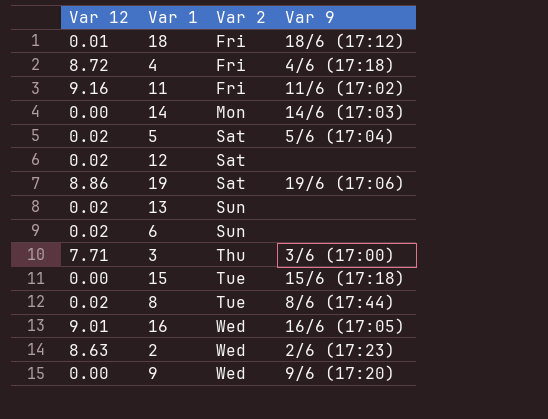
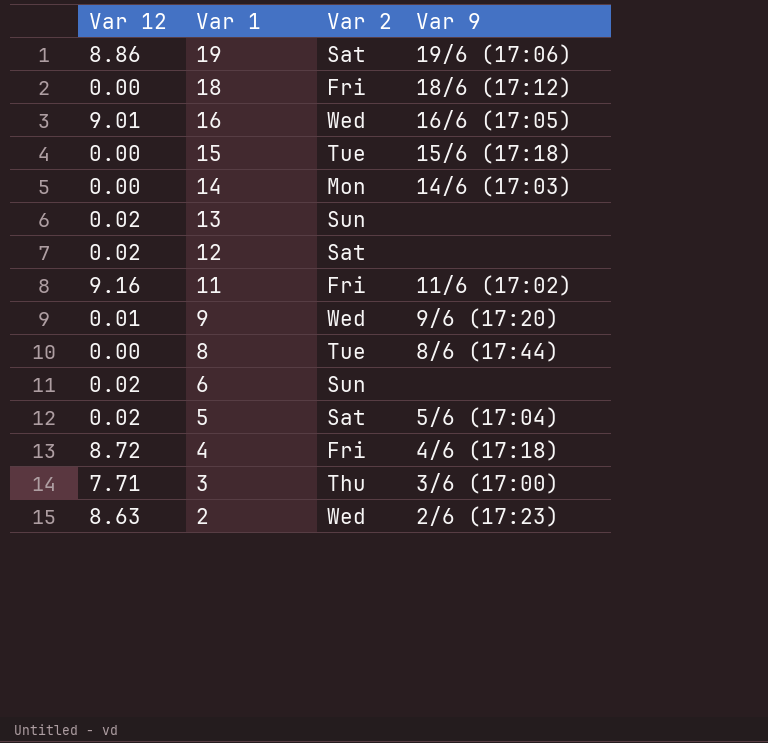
row order: Var 2 ascending -> Var 1 descending
18 | Var 12: 0.01 -> 0.00
9 | Var 12: 0.00 -> 0.01
8 | Var 12: 0.02 -> 0.00

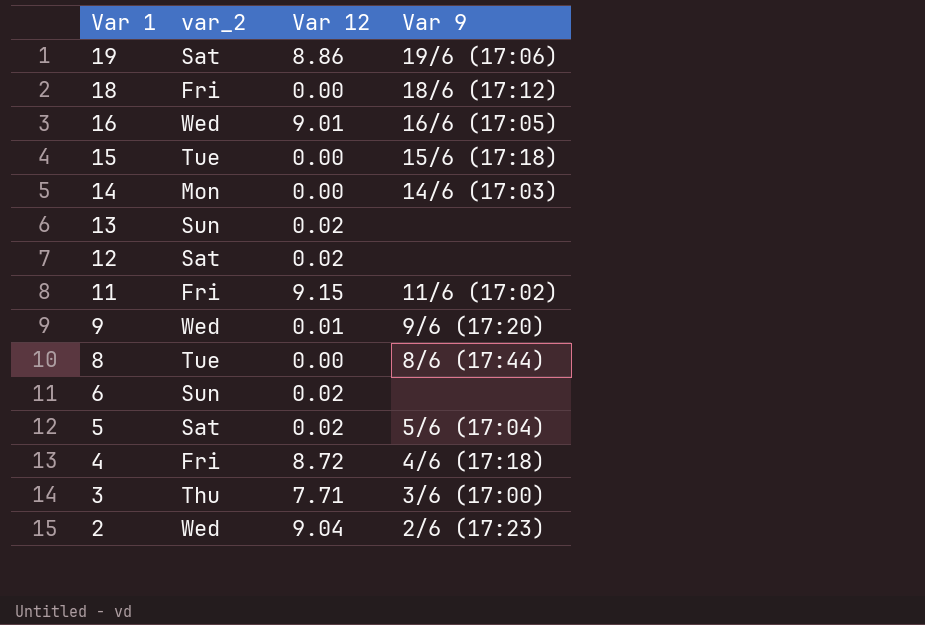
column name: Var 2 -> var_2
column Var 12 | position: 1 -> 3
11 | Var 12: 9.16 -> 9.15
2 | Var 12: 8.63 -> 9.04

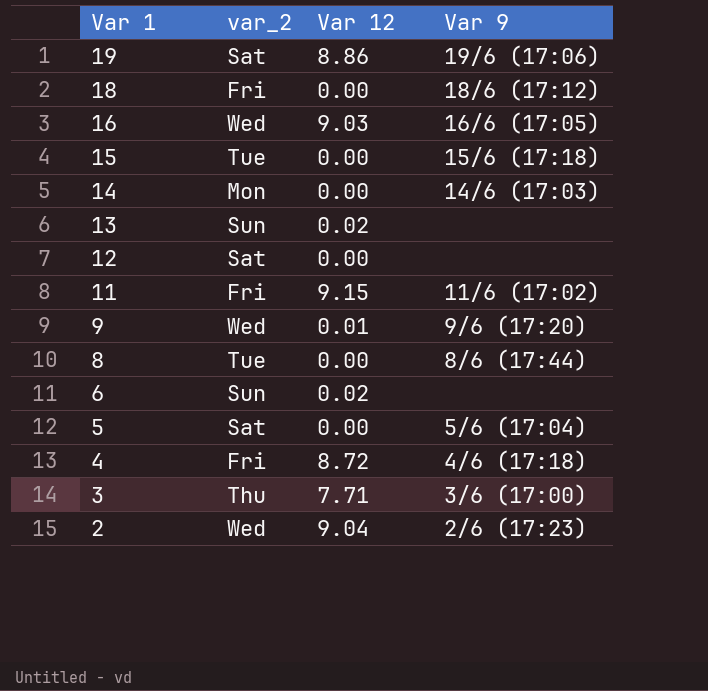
16 | Var 12: 9.01 -> 9.03
12 | Var 12: 0.02 -> 0.00
5 | Var 12: 0.02 -> 0.00

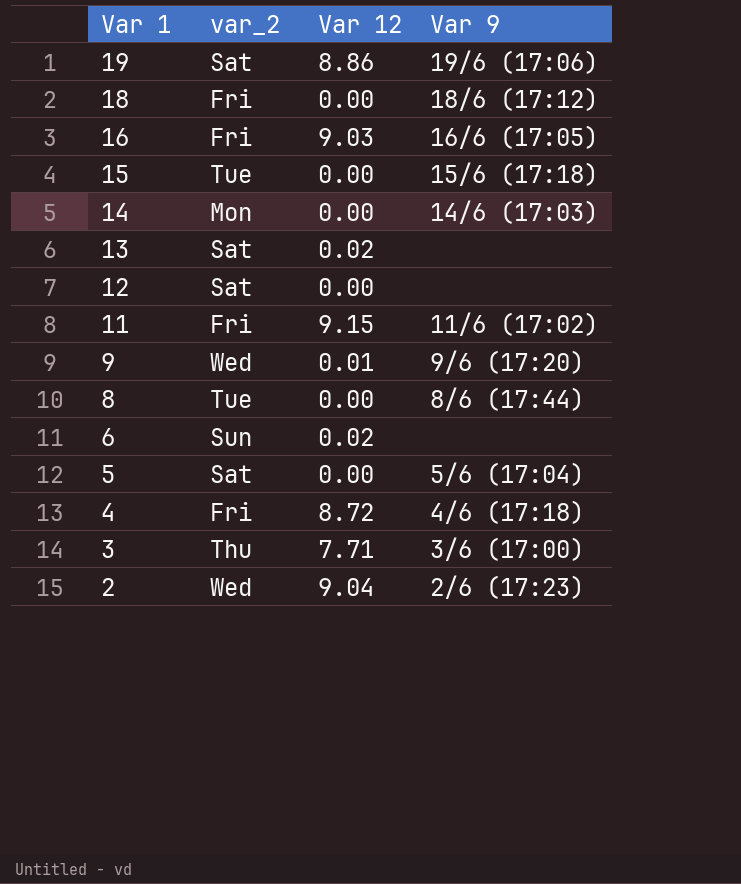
16 | var_2: Wed -> Fri
13 | var_2: Sun -> Sat

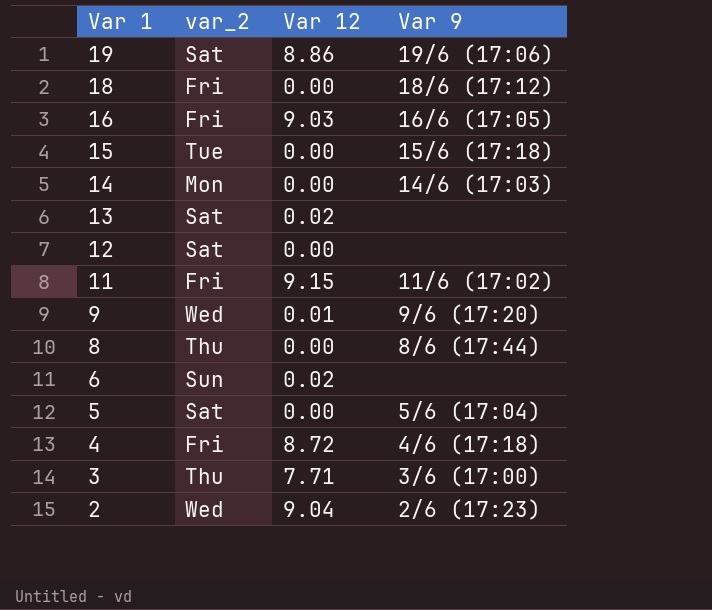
8 | var_2: Tue -> Thu

